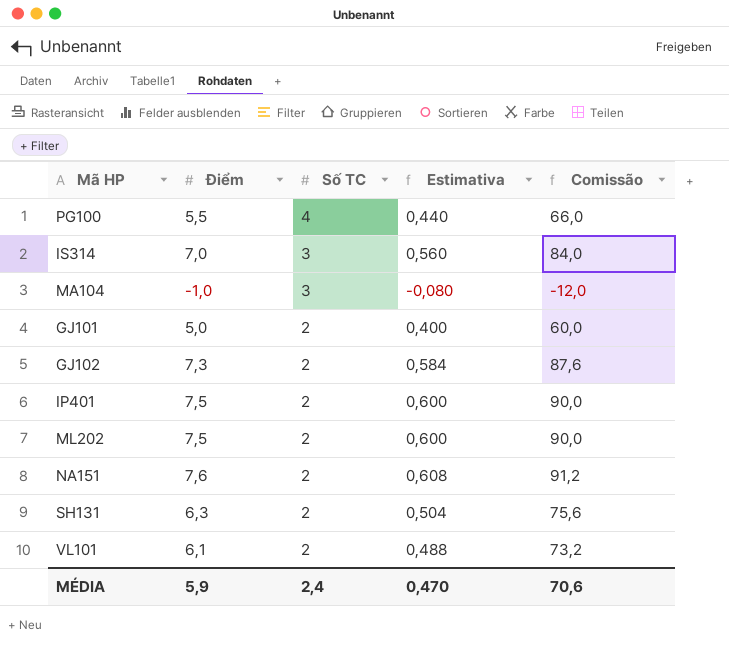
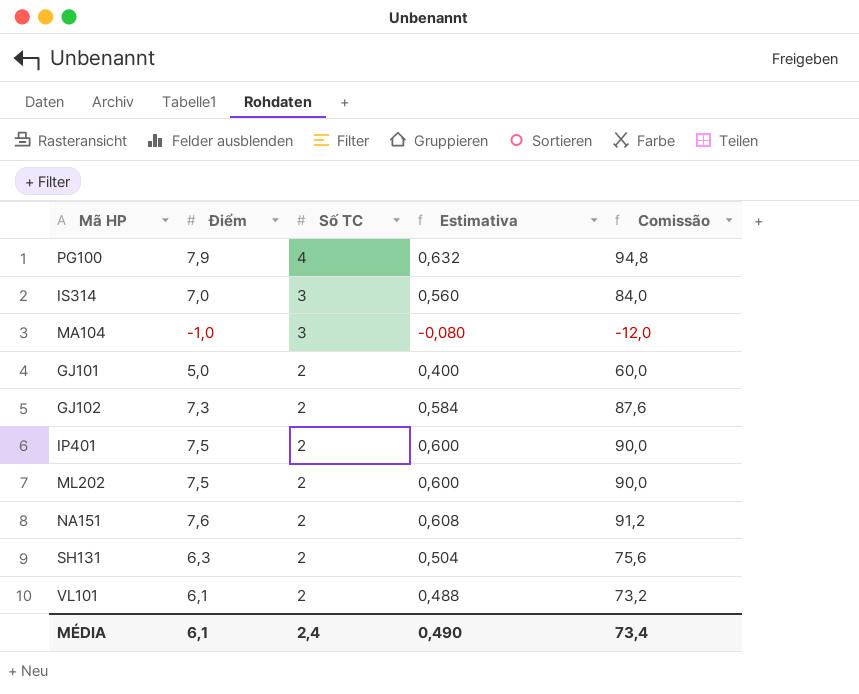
PG100 | Điểm: 5,5 -> 7,9
PG100 | Estimativa: 0,440 -> 0,632
PG100 | Comissão: 66,0 -> 94,8
MÉDIA | Điểm: 5,9 -> 6,1
MÉDIA | Estimativa: 0,470 -> 0,490
MÉDIA | Comissão: 70,6 -> 73,4

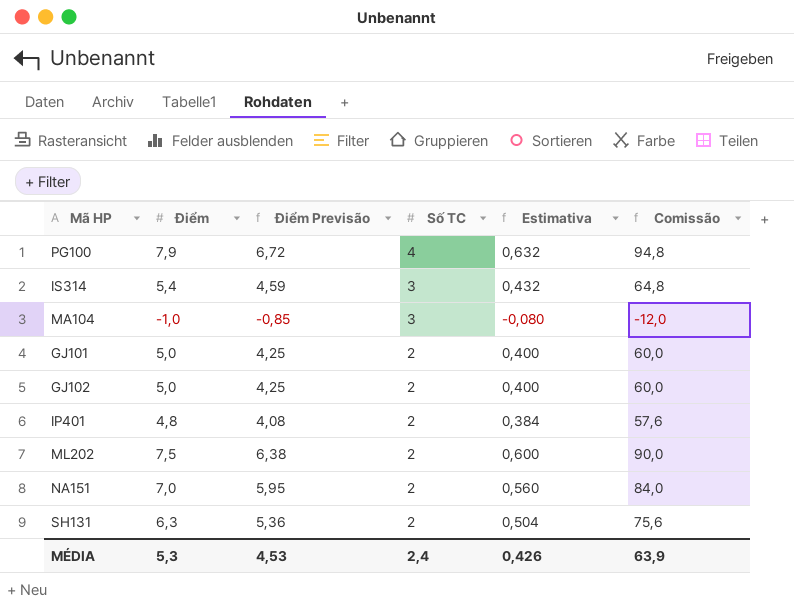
column Điểm Previsão | formula: none -> [Điểm] * 0,85
row VL101: 6,1 | 2 | 0,488 | 73,2 -> none
IS314 | Điểm: 7,0 -> 5,4
IS314 | Estimativa: 0,560 -> 0,432
IS314 | Comissão: 84,0 -> 64,8
GJ102 | Điểm: 7,3 -> 5,0
GJ102 | Estimativa: 0,584 -> 0,400
GJ102 | Comissão: 87,6 -> 60,0
IP401 | Điểm: 7,5 -> 4,8
IP401 | Estimativa: 0,600 -> 0,384
IP401 | Comissão: 90,0 -> 57,6
NA151 | Điểm: 7,6 -> 7,0
NA151 | Estimativa: 0,608 -> 0,560
NA151 | Comissão: 91,2 -> 84,0
MÉDIA | Điểm: 6,1 -> 5,3
MÉDIA | Estimativa: 0,490 -> 0,426
MÉDIA | Comissão: 73,4 -> 63,9

